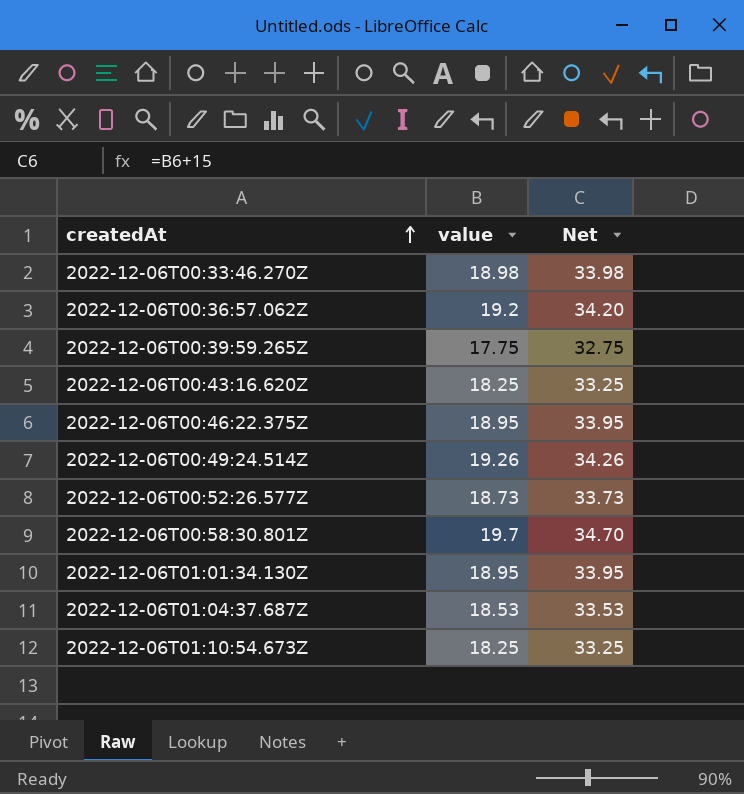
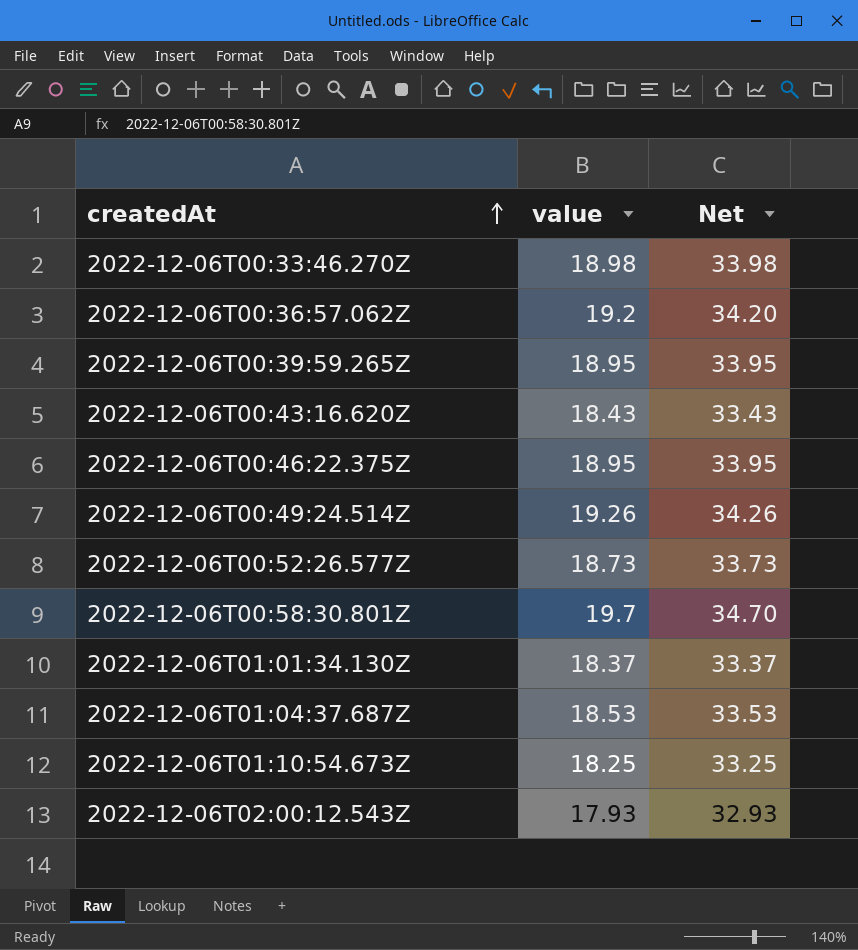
2022-12-06T00:39:59.265Z | value: 17.75 -> 18.95
2022-12-06T00:39:59.265Z | Net: 32.75 -> 33.95
2022-12-06T00:43:16.620Z | value: 18.25 -> 18.43
2022-12-06T00:43:16.620Z | Net: 33.25 -> 33.43
2022-12-06T01:01:34.130Z | value: 18.95 -> 18.37
2022-12-06T01:01:34.130Z | Net: 33.95 -> 33.37
row 2022-12-06T02:00:12.543Z: none -> 17.93 | 32.93

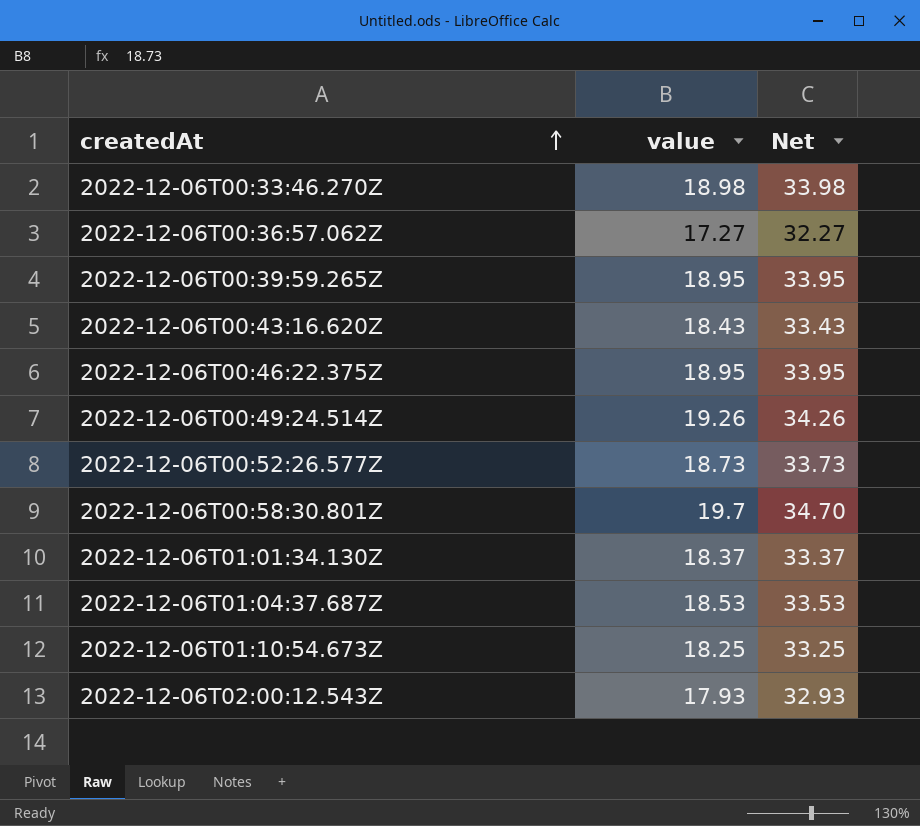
2022-12-06T00:36:57.062Z | value: 19.2 -> 17.27
2022-12-06T00:36:57.062Z | Net: 34.20 -> 32.27

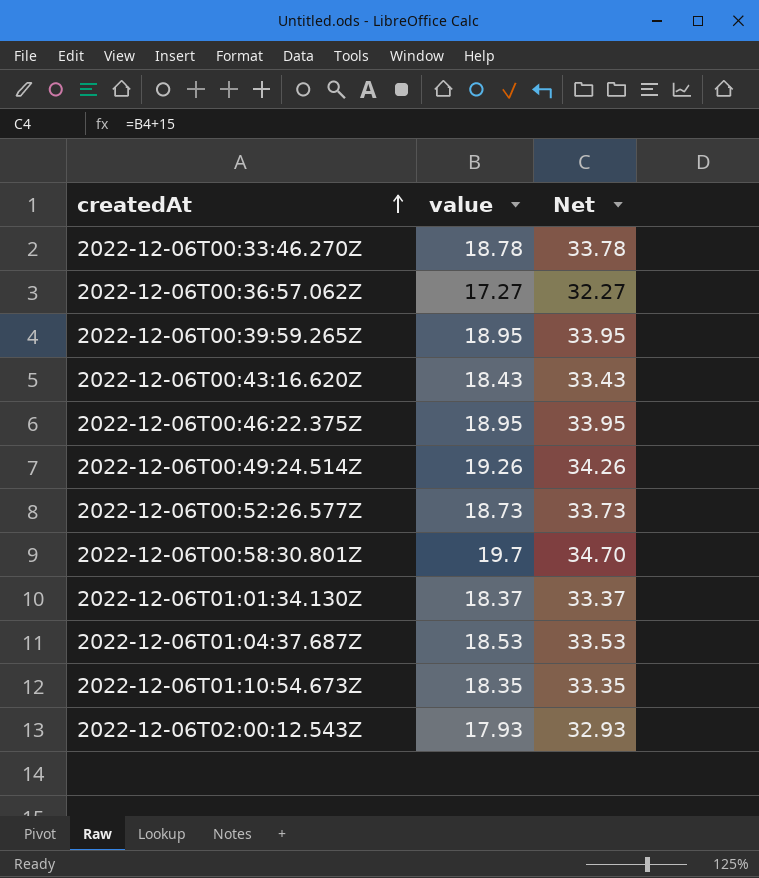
2022-12-06T00:33:46.270Z | value: 18.98 -> 18.78
2022-12-06T00:33:46.270Z | Net: 33.98 -> 33.78
2022-12-06T01:10:54.673Z | value: 18.25 -> 18.35
2022-12-06T01:10:54.673Z | Net: 33.25 -> 33.35

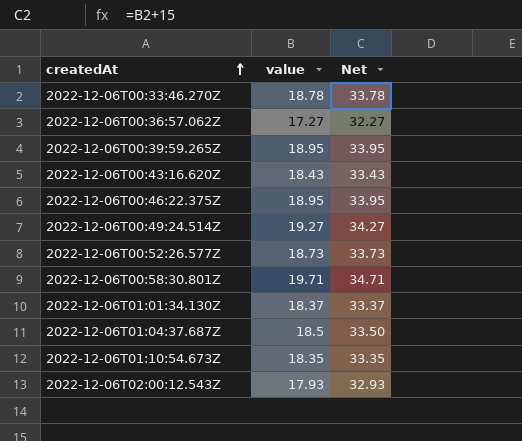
2022-12-06T00:49:24.514Z | value: 19.26 -> 19.27
2022-12-06T00:49:24.514Z | Net: 34.26 -> 34.27
2022-12-06T00:58:30.801Z | value: 19.7 -> 19.71
2022-12-06T00:58:30.801Z | Net: 34.70 -> 34.71
2022-12-06T01:04:37.687Z | value: 18.53 -> 18.5
2022-12-06T01:04:37.687Z | Net: 33.53 -> 33.50

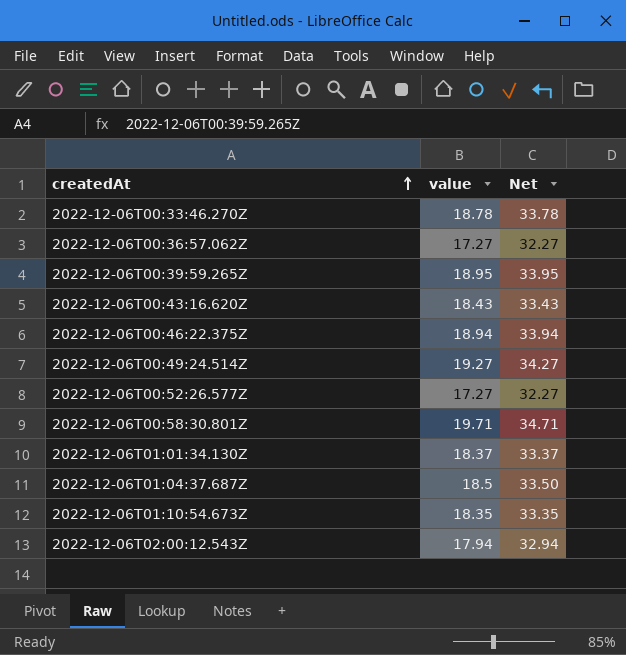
2022-12-06T00:46:22.375Z | value: 18.95 -> 18.94
2022-12-06T00:46:22.375Z | Net: 33.95 -> 33.94
2022-12-06T00:52:26.577Z | value: 18.73 -> 17.27
2022-12-06T00:52:26.577Z | Net: 33.73 -> 32.27
2022-12-06T02:00:12.543Z | value: 17.93 -> 17.94
2022-12-06T02:00:12.543Z | Net: 32.93 -> 32.94

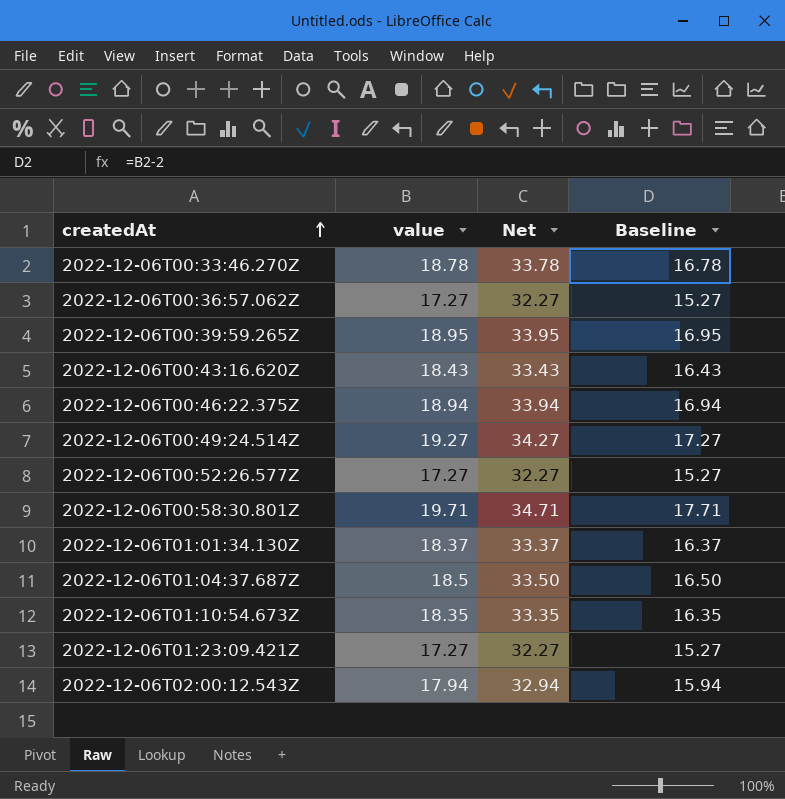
column Baseline | formula: none -> [value] - 2
row 2022-12-06T01:23:09.421Z: none -> 17.27 | 32.27 | 15.27

